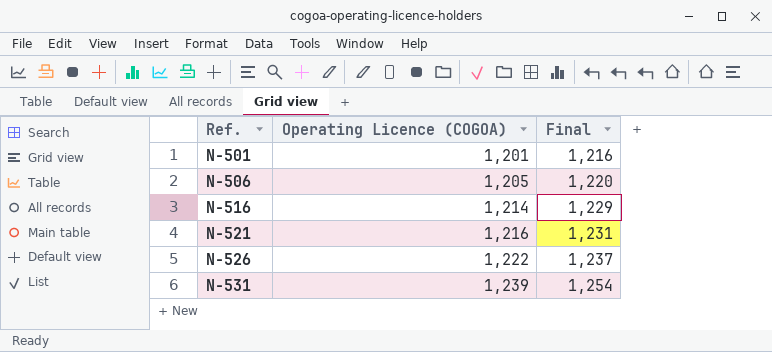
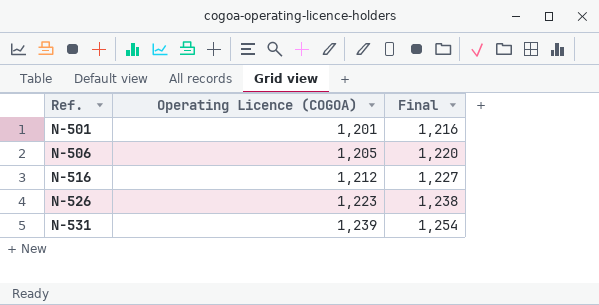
row N-521: 1,216 | 1,231 -> none
N-516 | Operating Licence (COGOA): 1,214 -> 1,212
N-516 | Final: 1,229 -> 1,227
N-526 | Operating Licence (COGOA): 1,222 -> 1,223
N-526 | Final: 1,237 -> 1,238

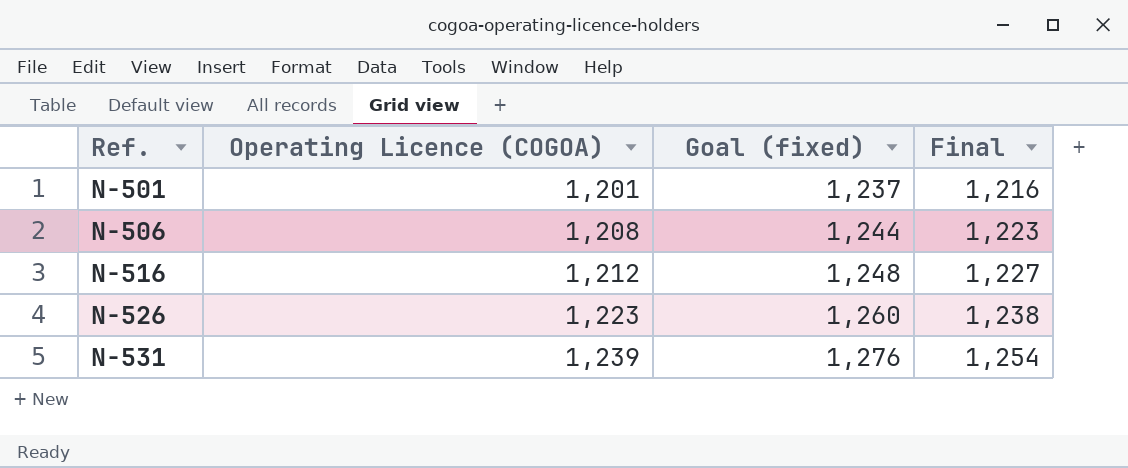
column Goal (fixed) | formula: none -> [Operating Licence (COGOA)] * 1.03
N-506 | Operating Licence (COGOA): 1,205 -> 1,208
N-506 | Final: 1,220 -> 1,223

